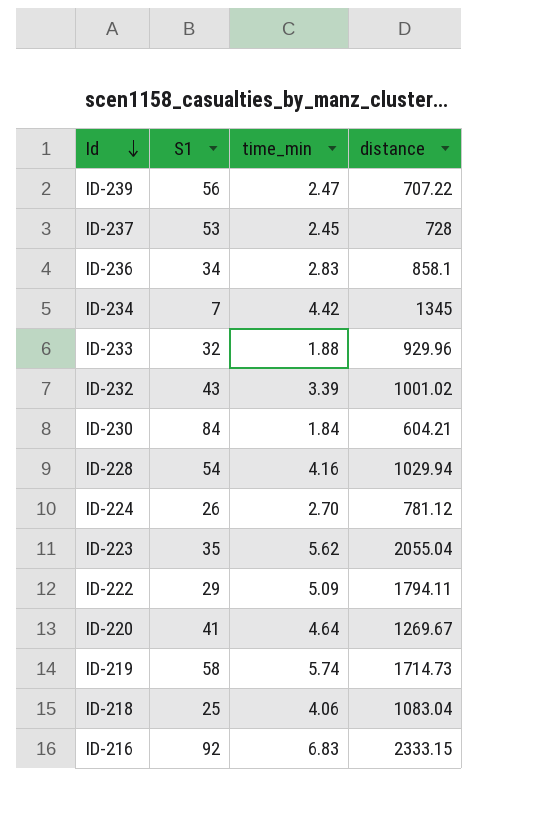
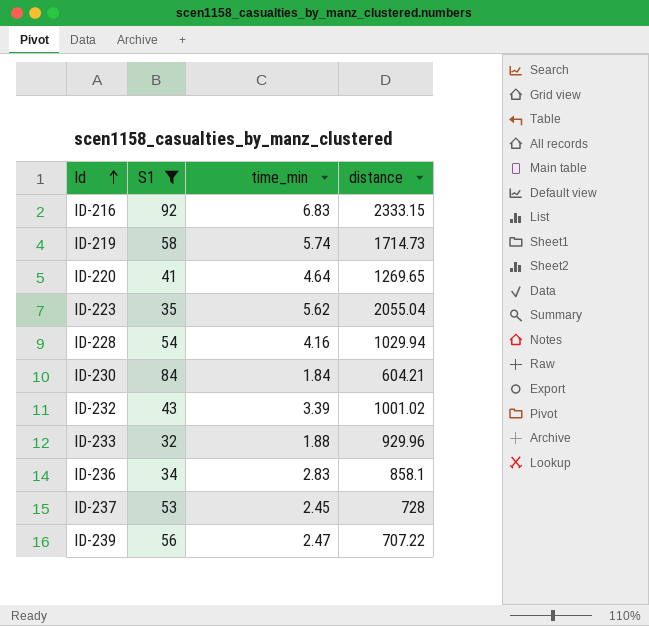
filter: none -> S1 >= 32
row order: Id descending -> Id ascending
ID-220 | distance: 1269.67 -> 1269.65

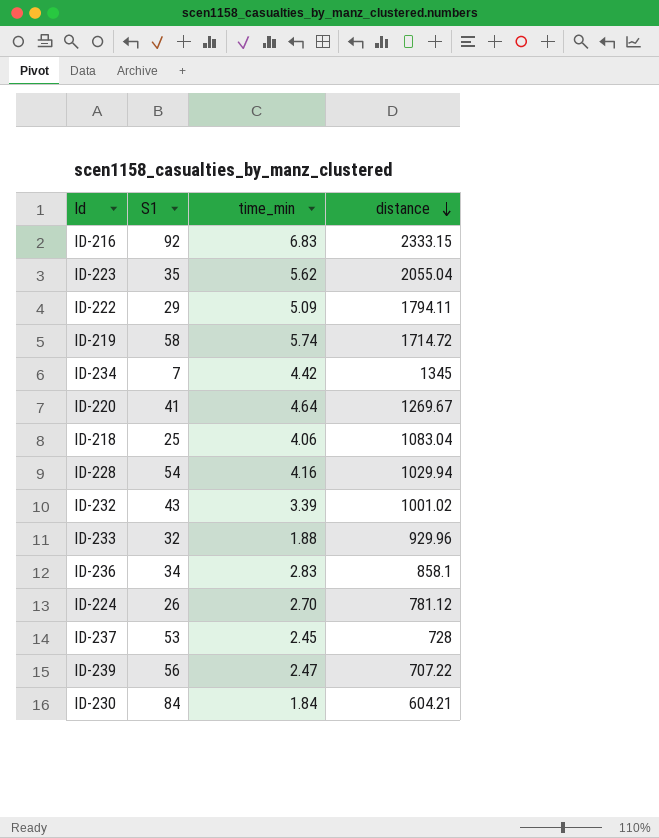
filter: S1 >= 32 -> none
row order: Id ascending -> distance descending
ID-219 | distance: 1714.73 -> 1714.72
ID-220 | distance: 1269.65 -> 1269.67

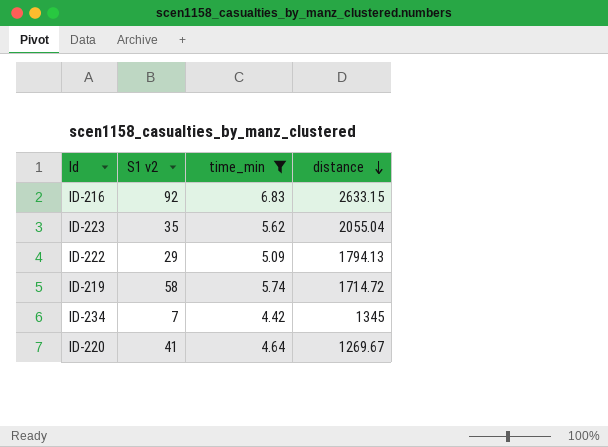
filter: none -> time_min >= 4.42
column name: S1 -> S1 v2
ID-216 | distance: 2333.15 -> 2633.15
ID-222 | distance: 1794.11 -> 1794.13

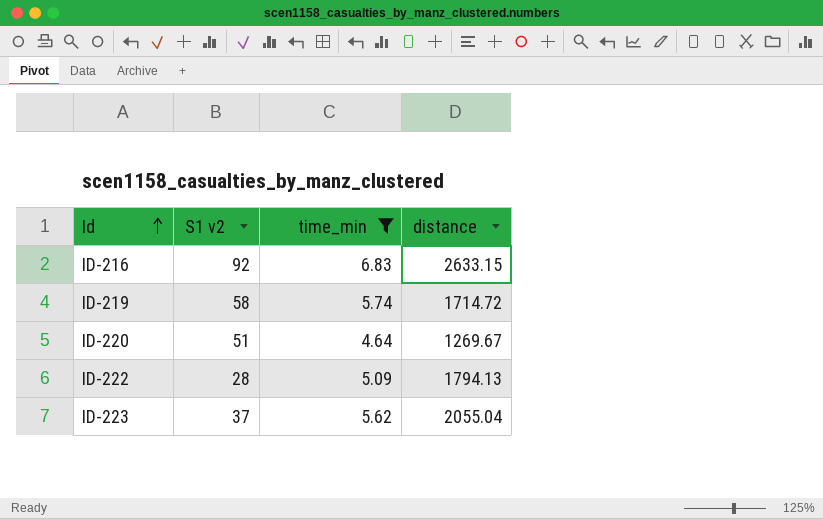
row order: distance descending -> Id ascending
row ID-234: 7 | 4.42 | 1345 -> none
ID-220 | S1 v2: 41 -> 51
ID-222 | S1 v2: 29 -> 28
ID-223 | S1 v2: 35 -> 37

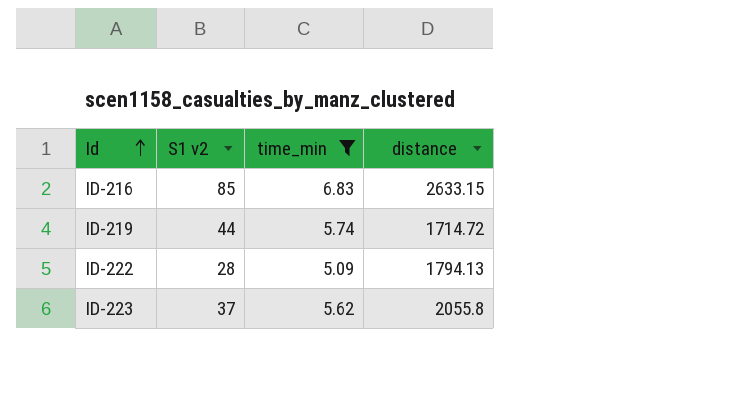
row ID-220: 51 | 4.64 | 1269.67 -> none
ID-216 | S1 v2: 92 -> 85
ID-219 | S1 v2: 58 -> 44
ID-223 | distance: 2055.04 -> 2055.8

